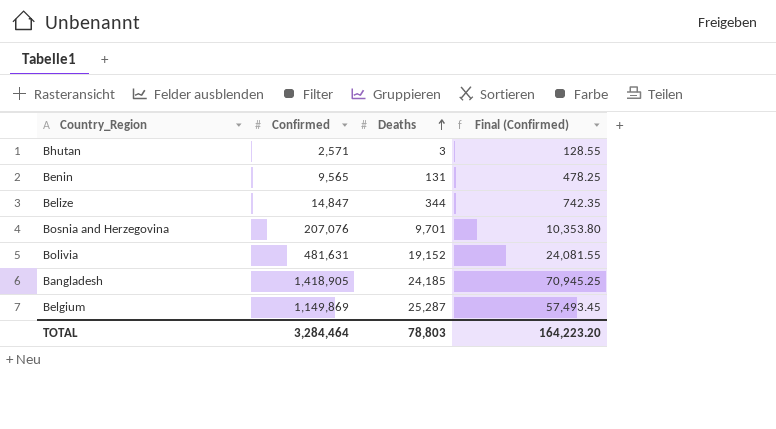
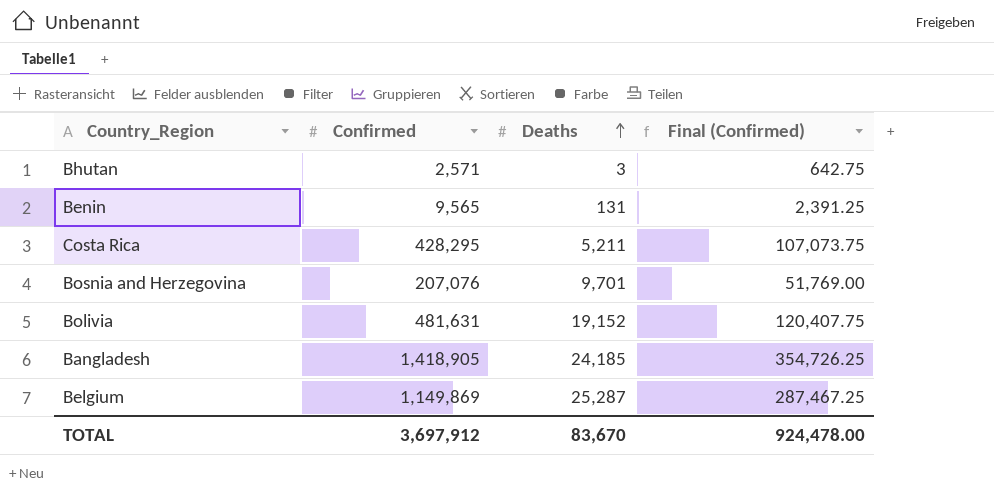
column Final (Confirmed) | formula: [Confirmed] * 0.05 -> [Confirmed] * 0.25
row Belize: 14,847 | 344 | 742.35 -> none
row Costa Rica: none -> 428,295 | 5,211 | 107,073.75
TOTAL | Confirmed: 3,284,464 -> 3,697,912
TOTAL | Deaths: 78,803 -> 83,670
TOTAL | Final (Confirmed): 164,223.20 -> 924,478.00

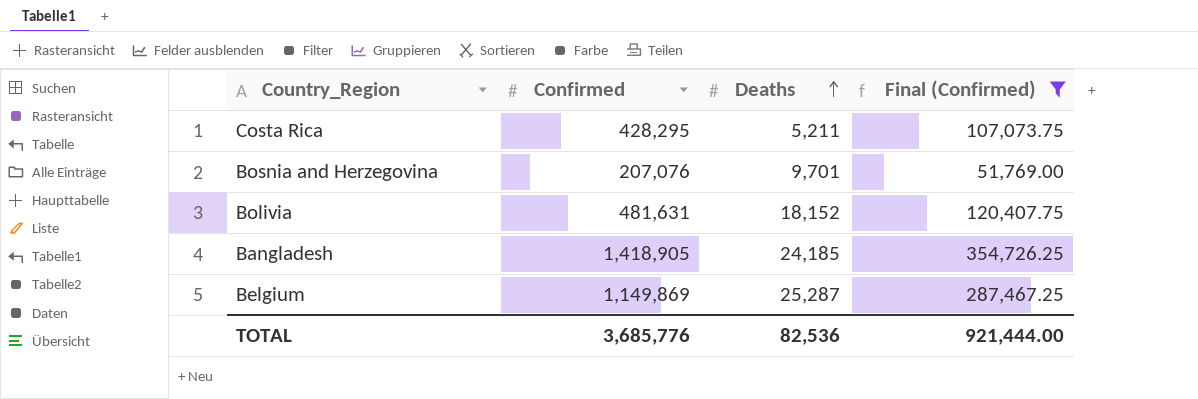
filter: none -> Final (Confirmed) >= 51,769.00
Bolivia | Deaths: 19,152 -> 18,152
TOTAL | Confirmed: 3,697,912 -> 3,685,776
TOTAL | Deaths: 83,670 -> 82,536
TOTAL | Final (Confirmed): 924,478.00 -> 921,444.00

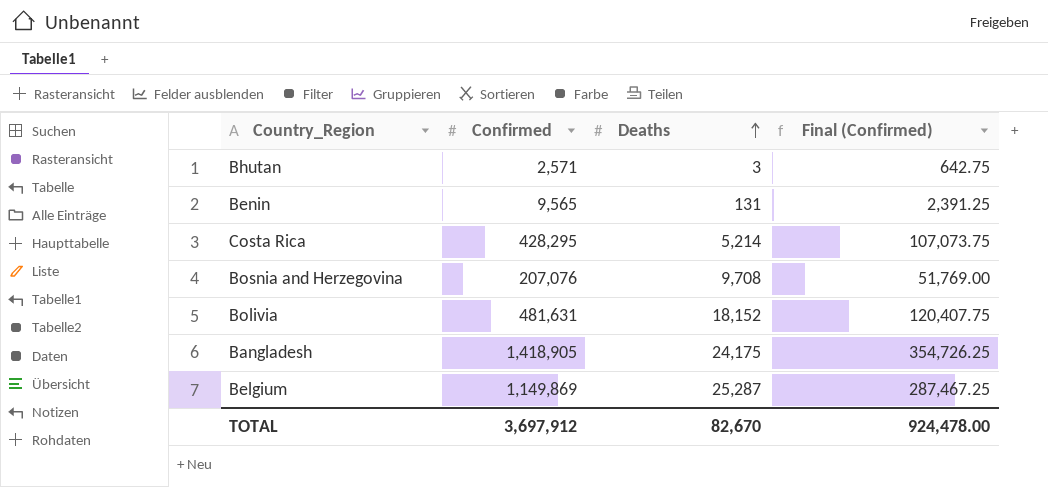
filter: Final (Confirmed) >= 51,769.00 -> none
Costa Rica | Deaths: 5,211 -> 5,214
Bosnia and Herzegovina | Deaths: 9,701 -> 9,708
Bangladesh | Deaths: 24,185 -> 24,175
TOTAL | Confirmed: 3,685,776 -> 3,697,912
TOTAL | Deaths: 82,536 -> 82,670
TOTAL | Final (Confirmed): 921,444.00 -> 924,478.00

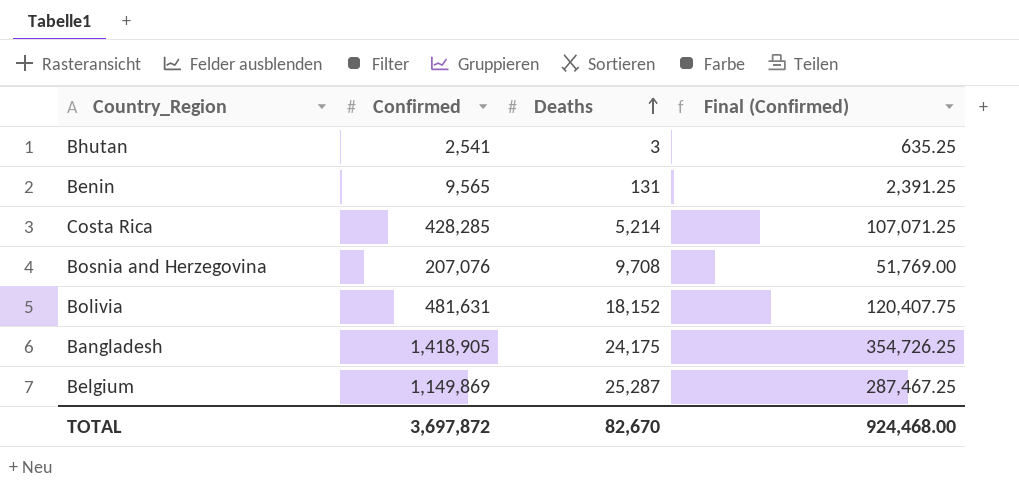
Bhutan | Confirmed: 2,571 -> 2,541
Bhutan | Final (Confirmed): 642.75 -> 635.25
Costa Rica | Confirmed: 428,295 -> 428,285
Costa Rica | Final (Confirmed): 107,073.75 -> 107,071.25
TOTAL | Confirmed: 3,697,912 -> 3,697,872
TOTAL | Final (Confirmed): 924,478.00 -> 924,468.00

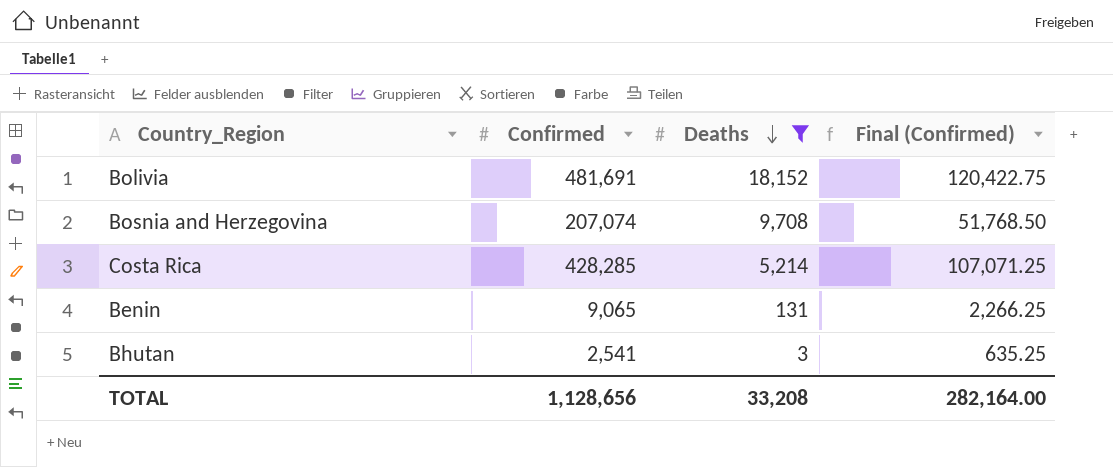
filter: none -> Deaths <= 18,152
row order: Deaths ascending -> Deaths descending
Bolivia | Confirmed: 481,631 -> 481,691
Bolivia | Final (Confirmed): 120,407.75 -> 120,422.75
Bosnia and Herzegovina | Confirmed: 207,076 -> 207,074
Bosnia and Herzegovina | Final (Confirmed): 51,769.00 -> 51,768.50
Benin | Confirmed: 9,565 -> 9,065
Benin | Final (Confirmed): 2,391.25 -> 2,266.25
TOTAL | Confirmed: 3,697,872 -> 1,128,656
TOTAL | Deaths: 82,670 -> 33,208
TOTAL | Final (Confirmed): 924,468.00 -> 282,164.00

